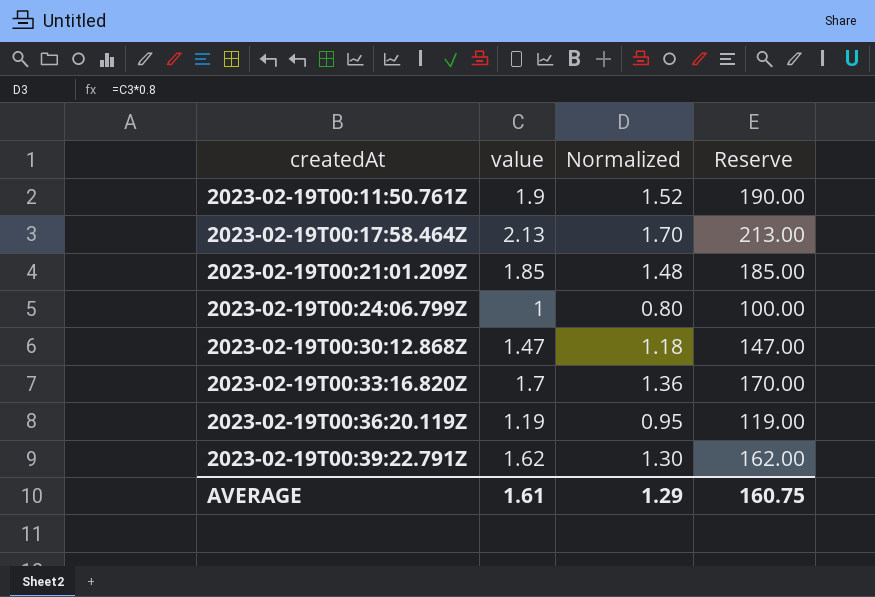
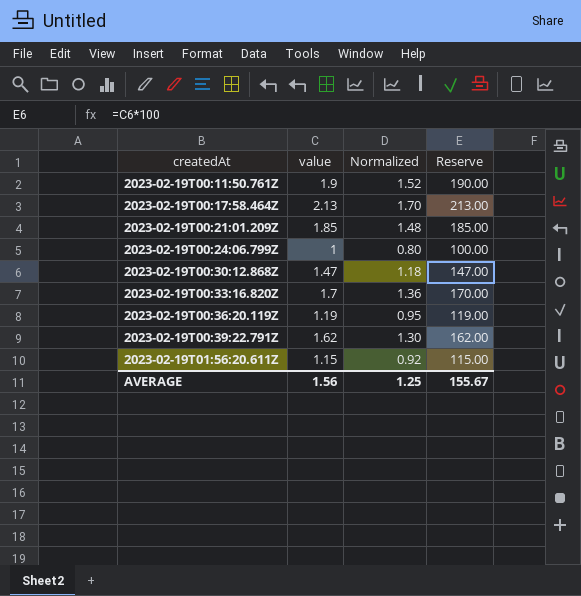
row 2023-02-19T01:56:20.611Z: none -> 1.15 | 0.92 | 115.00
AVERAGE | value: 1.61 -> 1.56
AVERAGE | Normalized: 1.29 -> 1.25
AVERAGE | Reserve: 160.75 -> 155.67

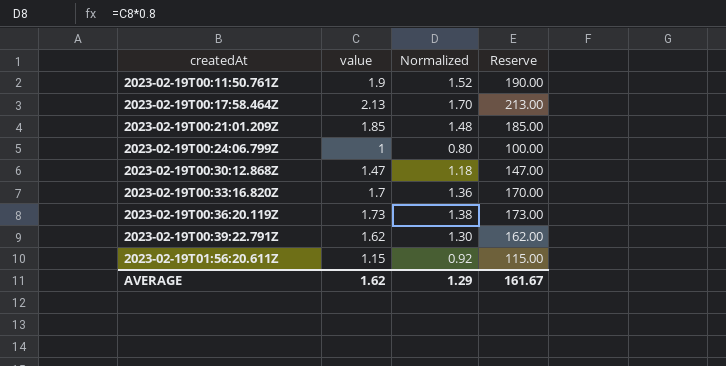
2023-02-19T00:36:20.119Z | value: 1.19 -> 1.73
2023-02-19T00:36:20.119Z | Normalized: 0.95 -> 1.38
2023-02-19T00:36:20.119Z | Reserve: 119.00 -> 173.00
AVERAGE | value: 1.56 -> 1.62
AVERAGE | Normalized: 1.25 -> 1.29
AVERAGE | Reserve: 155.67 -> 161.67

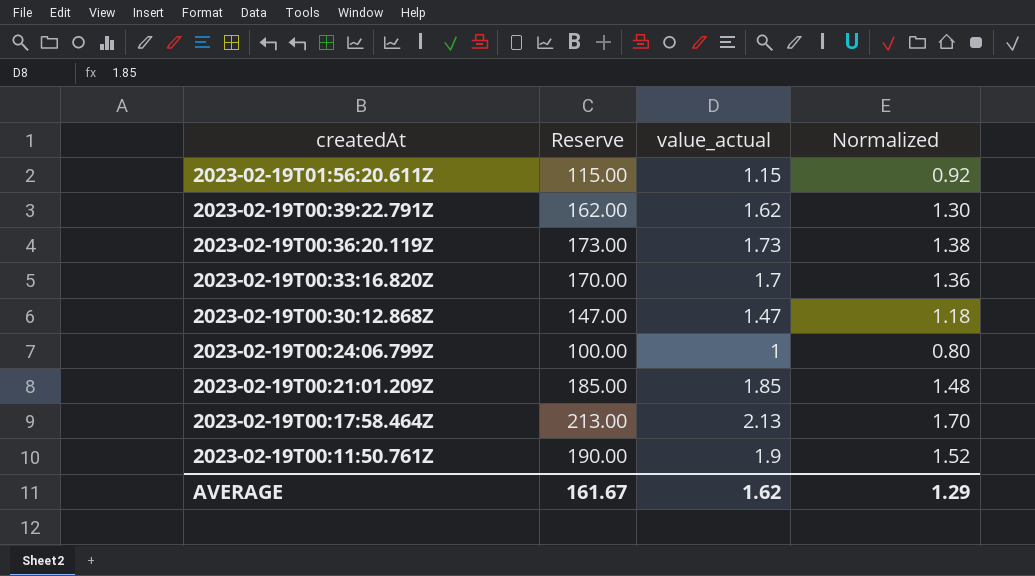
row order: createdAt ascending -> createdAt descending
column Reserve | position: 4 -> 2
column name: value -> value_actual

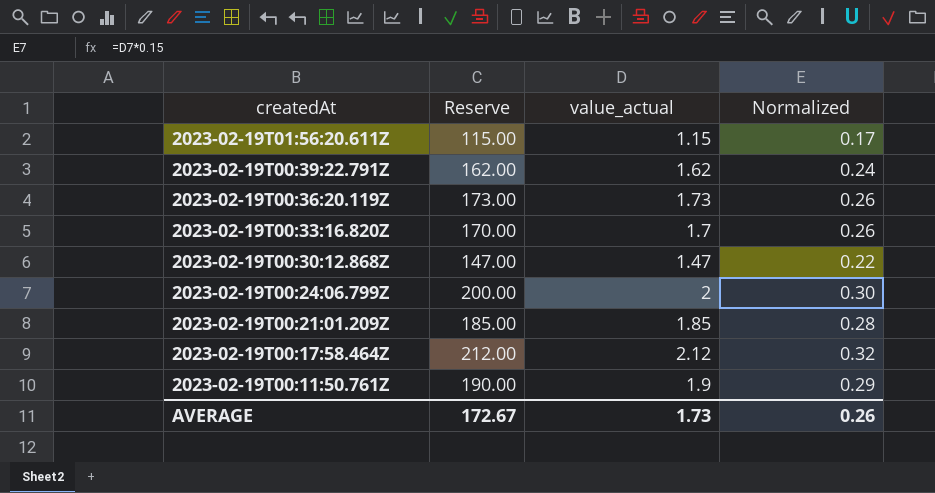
column Normalized | formula: [value_actual] * 0.8 -> [value_actual] * 0.15
2023-02-19T00:24:06.799Z | Reserve: 100.00 -> 200.00
2023-02-19T00:24:06.799Z | value_actual: 1 -> 2
2023-02-19T00:17:58.464Z | Reserve: 213.00 -> 212.00
2023-02-19T00:17:58.464Z | value_actual: 2.13 -> 2.12
AVERAGE | Reserve: 161.67 -> 172.67
AVERAGE | value_actual: 1.62 -> 1.73
AVERAGE | Normalized: 1.29 -> 0.26

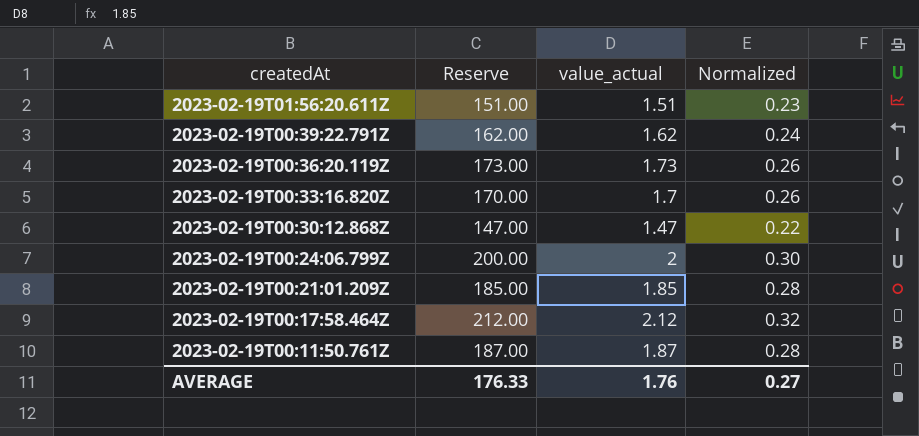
2023-02-19T01:56:20.611Z | Reserve: 115.00 -> 151.00
2023-02-19T01:56:20.611Z | value_actual: 1.15 -> 1.51
2023-02-19T01:56:20.611Z | Normalized: 0.17 -> 0.23
2023-02-19T00:11:50.761Z | Reserve: 190.00 -> 187.00
2023-02-19T00:11:50.761Z | value_actual: 1.9 -> 1.87
2023-02-19T00:11:50.761Z | Normalized: 0.29 -> 0.28
AVERAGE | Reserve: 172.67 -> 176.33
AVERAGE | value_actual: 1.73 -> 1.76
AVERAGE | Normalized: 0.26 -> 0.27

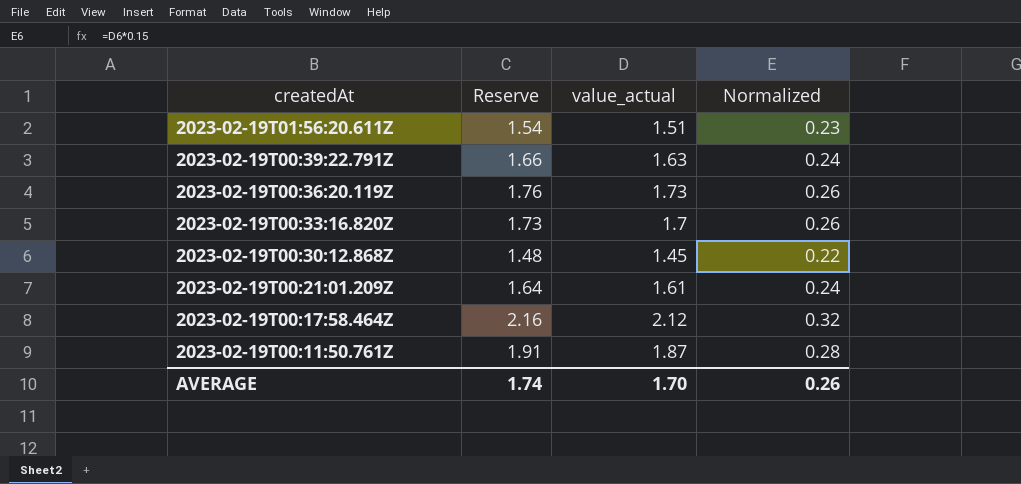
column Reserve | formula: [value_actual] * 100 -> [value_actual] * 1.02
row 2023-02-19T00:24:06.799Z: 200.00 | 2 | 0.30 -> none
2023-02-19T00:39:22.791Z | value_actual: 1.62 -> 1.63
2023-02-19T00:30:12.868Z | value_actual: 1.47 -> 1.45
2023-02-19T00:21:01.209Z | value_actual: 1.85 -> 1.61
2023-02-19T00:21:01.209Z | Normalized: 0.28 -> 0.24
AVERAGE | Reserve: 176.33 -> 1.74
AVERAGE | value_actual: 1.76 -> 1.70
AVERAGE | Normalized: 0.27 -> 0.26

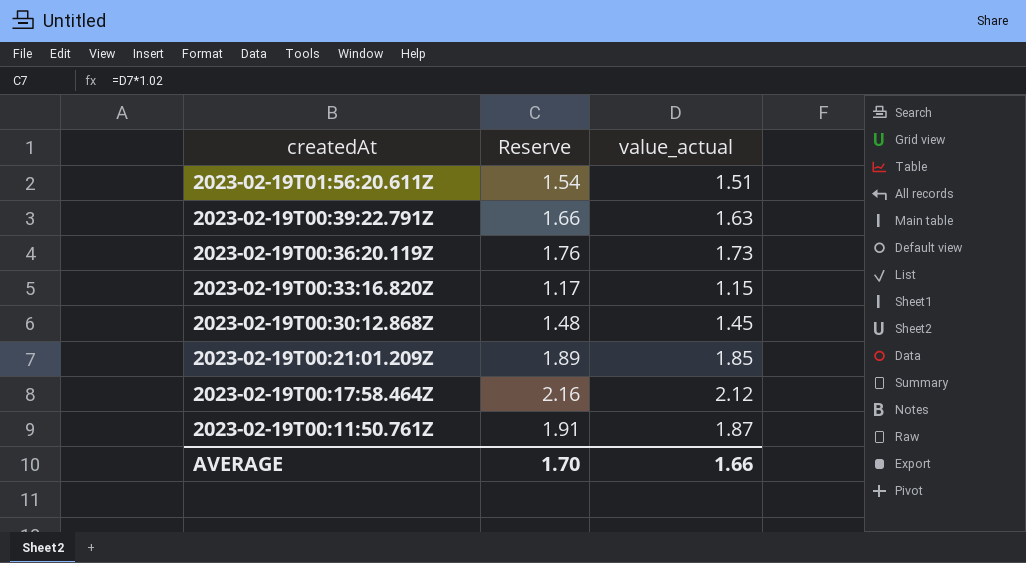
column Normalized | formula: [value_actual] * 0.15 -> none
2023-02-19T00:33:16.820Z | Reserve: 1.73 -> 1.17
2023-02-19T00:33:16.820Z | value_actual: 1.7 -> 1.15
2023-02-19T00:21:01.209Z | Reserve: 1.64 -> 1.89
2023-02-19T00:21:01.209Z | value_actual: 1.61 -> 1.85
AVERAGE | Reserve: 1.74 -> 1.70
AVERAGE | value_actual: 1.70 -> 1.66

